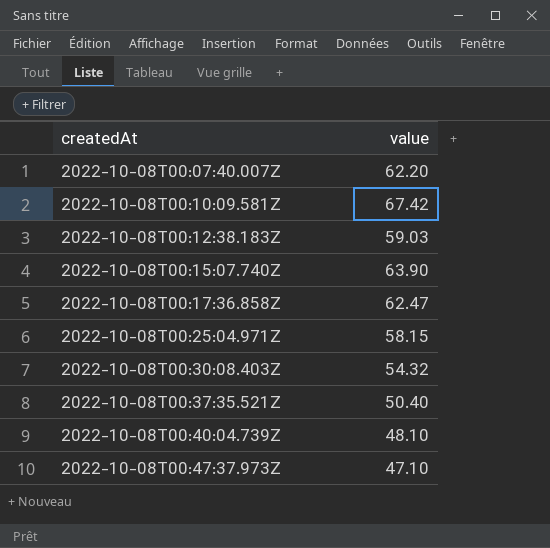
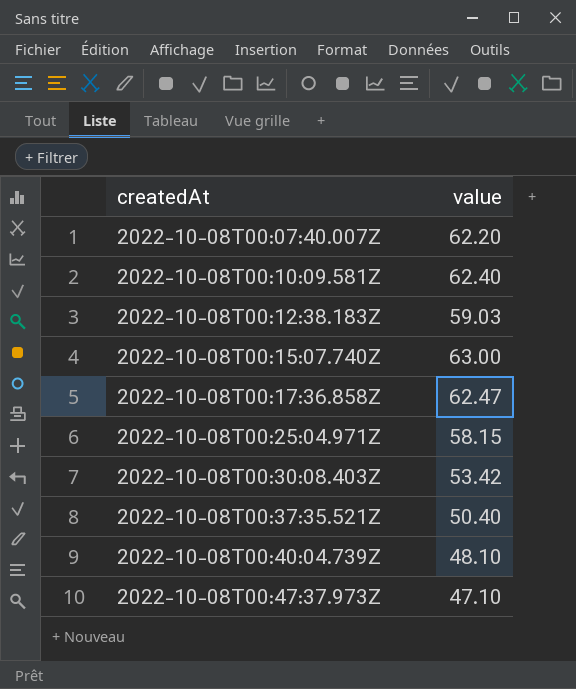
2022-10-08T00:10:09.581Z | value: 67.42 -> 62.40
2022-10-08T00:15:07.740Z | value: 63.90 -> 63.00
2022-10-08T00:30:08.403Z | value: 54.32 -> 53.42

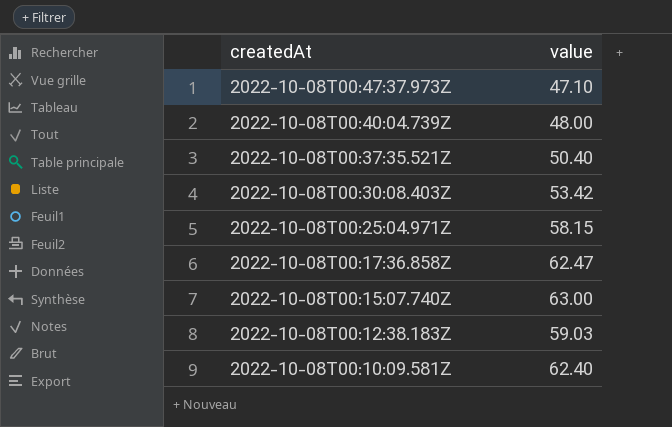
row order: createdAt ascending -> createdAt descending
row 2022-10-08T00:07:40.007Z: 62.20 -> none
2022-10-08T00:40:04.739Z | value: 48.10 -> 48.00

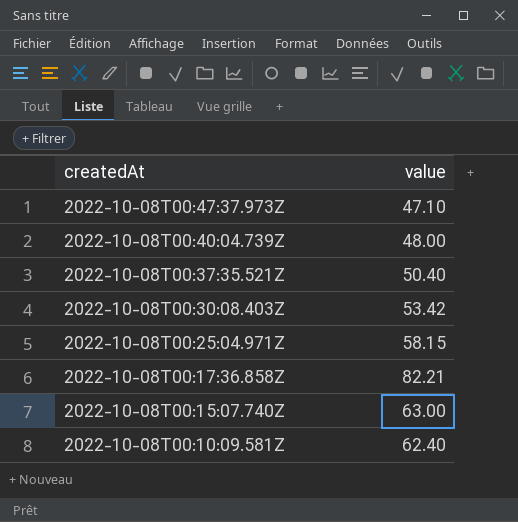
row 2022-10-08T00:12:38.183Z: 59.03 -> none
2022-10-08T00:17:36.858Z | value: 62.47 -> 82.21

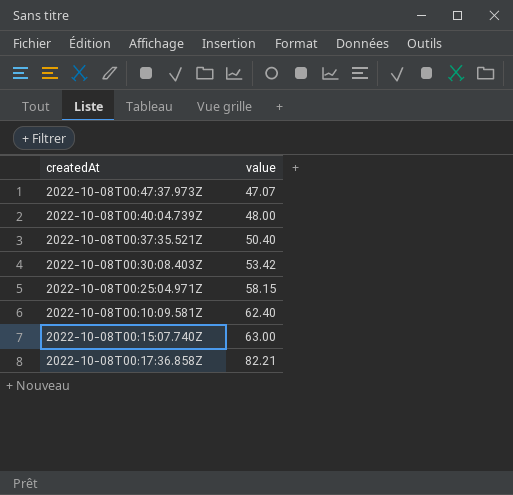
row order: createdAt descending -> value ascending
2022-10-08T00:47:37.973Z | value: 47.10 -> 47.07

